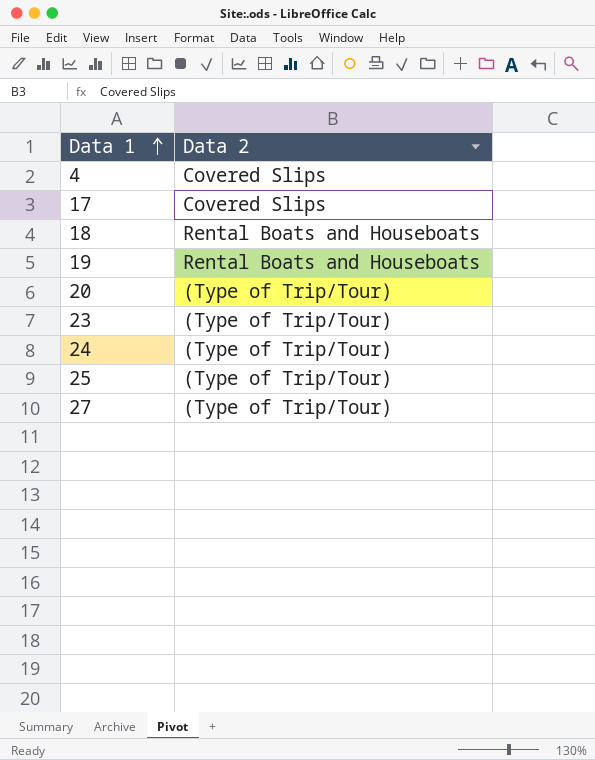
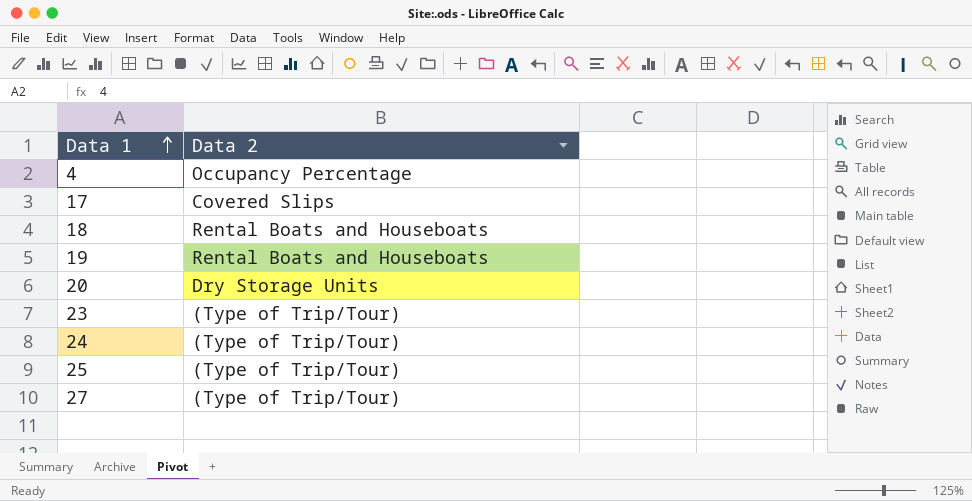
4 | Data 2: Covered Slips -> Occupancy Percentage
20 | Data 2: (Type of Trip/Tour) -> Dry Storage Units

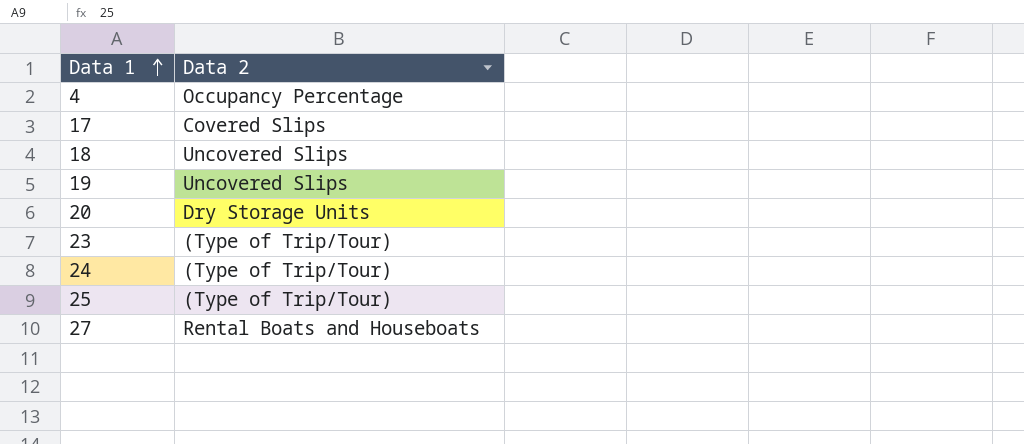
18 | Data 2: Rental Boats and Houseboats -> Uncovered Slips
19 | Data 2: Rental Boats and Houseboats -> Uncovered Slips
27 | Data 2: (Type of Trip/Tour) -> Rental Boats and Houseboats

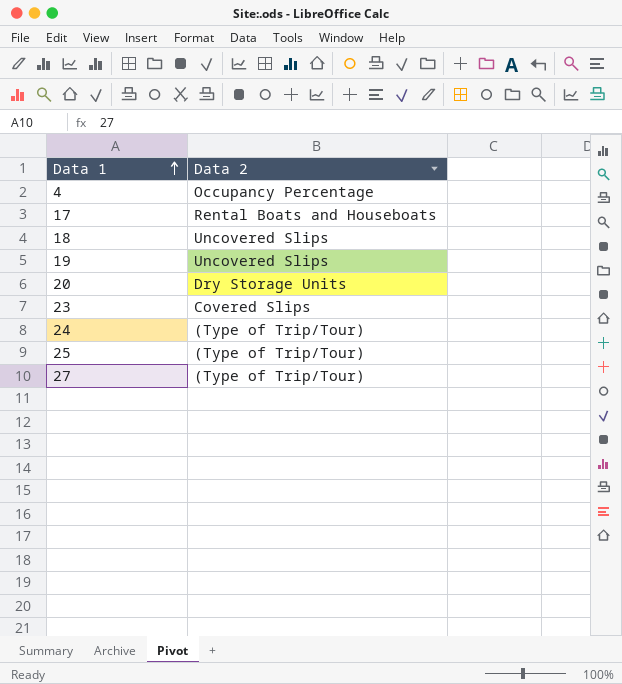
17 | Data 2: Covered Slips -> Rental Boats and Houseboats
23 | Data 2: (Type of Trip/Tour) -> Covered Slips
27 | Data 2: Rental Boats and Houseboats -> (Type of Trip/Tour)

